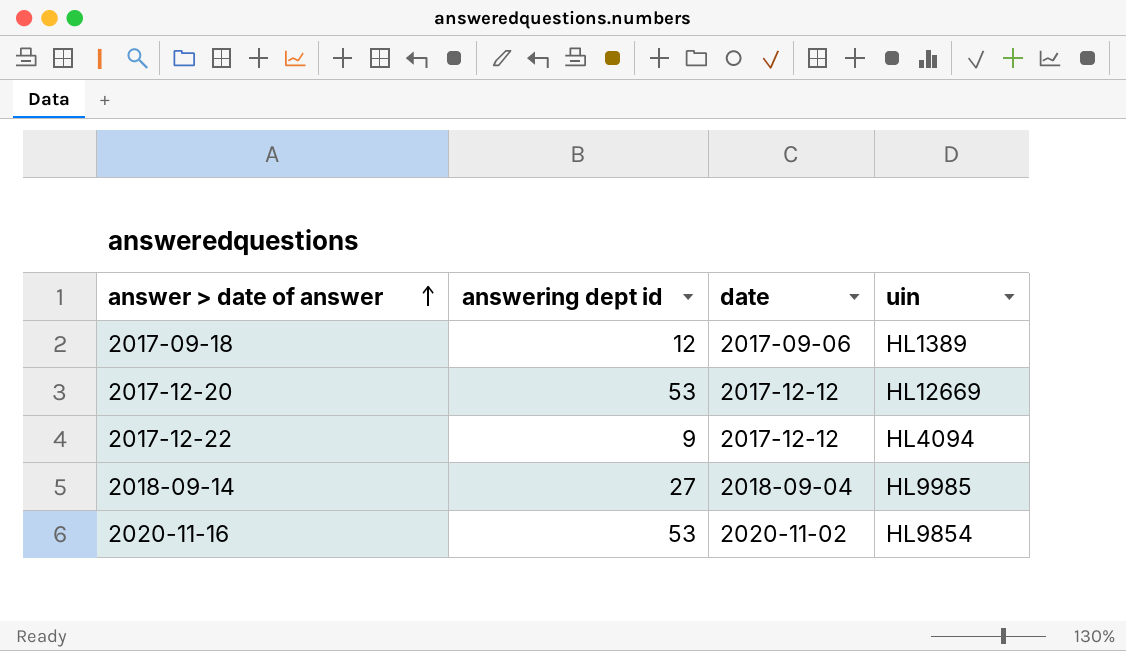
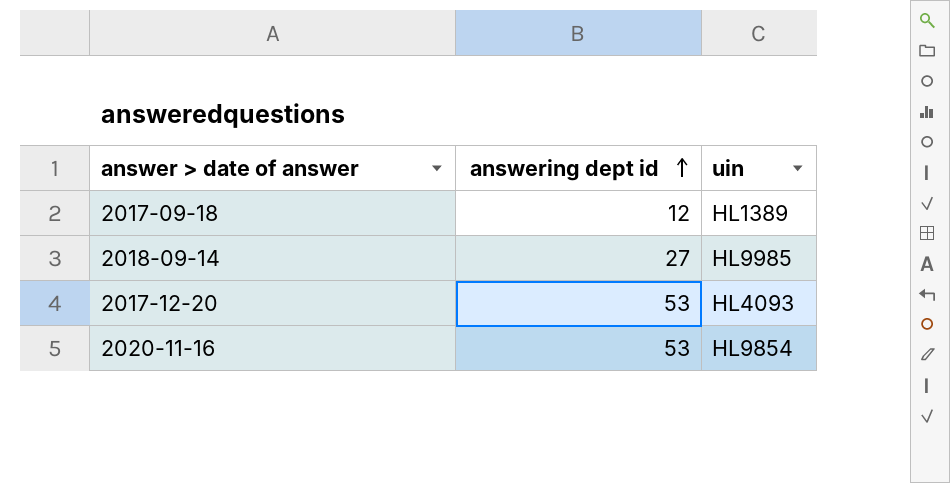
row order: answer > date of answer ascending -> answering dept id ascending
column date | position: 3 -> none
row 2017-12-22: 9 | 2017-12-12 | HL4094 -> none
2017-12-20 | uin: HL12669 -> HL4093

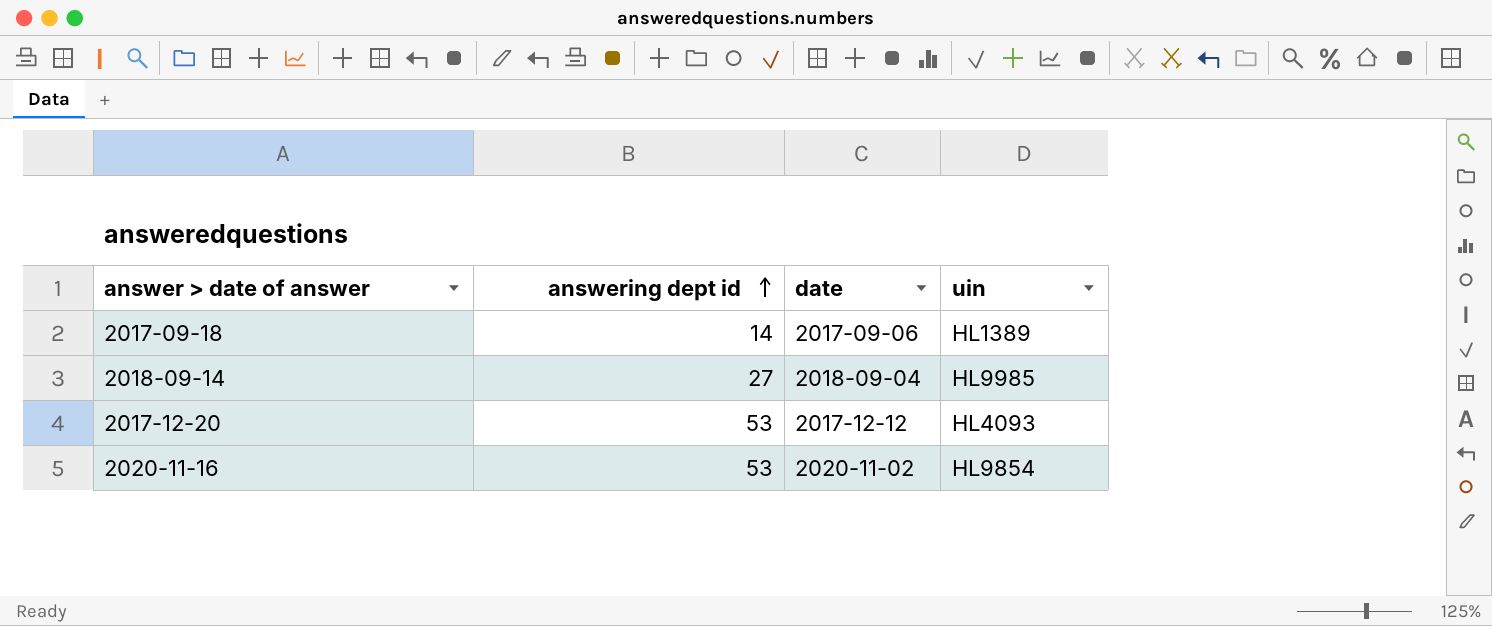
column date | position: none -> 3
2017-09-18 | answering dept id: 12 -> 14

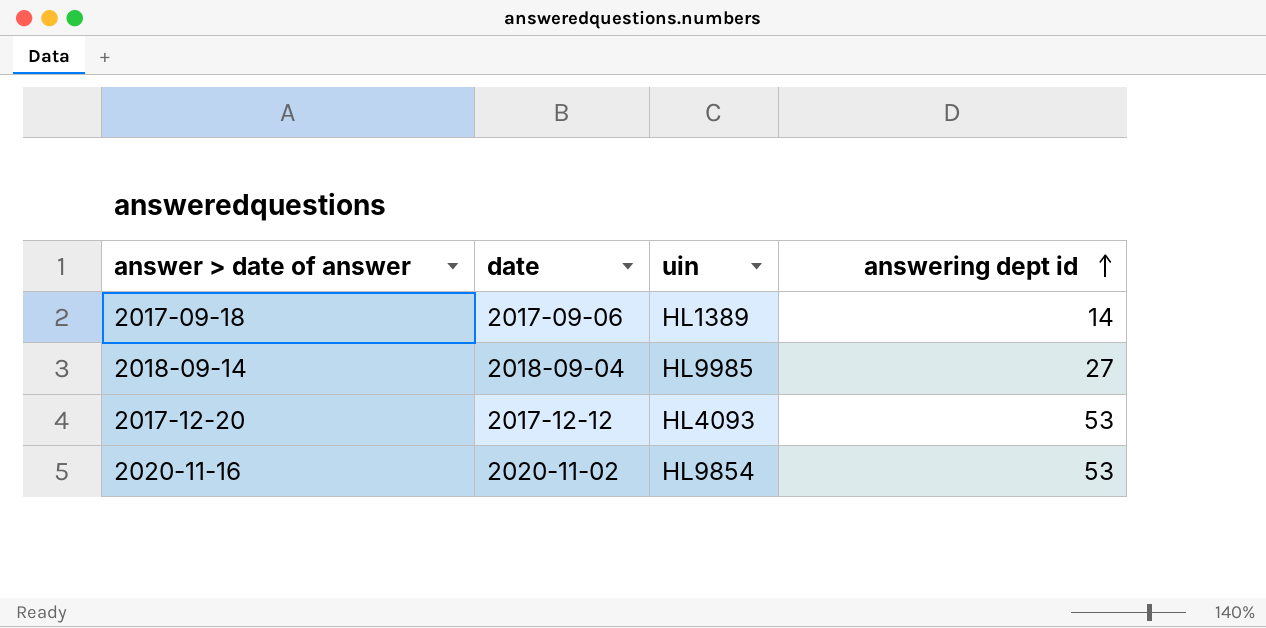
column answering dept id | position: 2 -> 4

